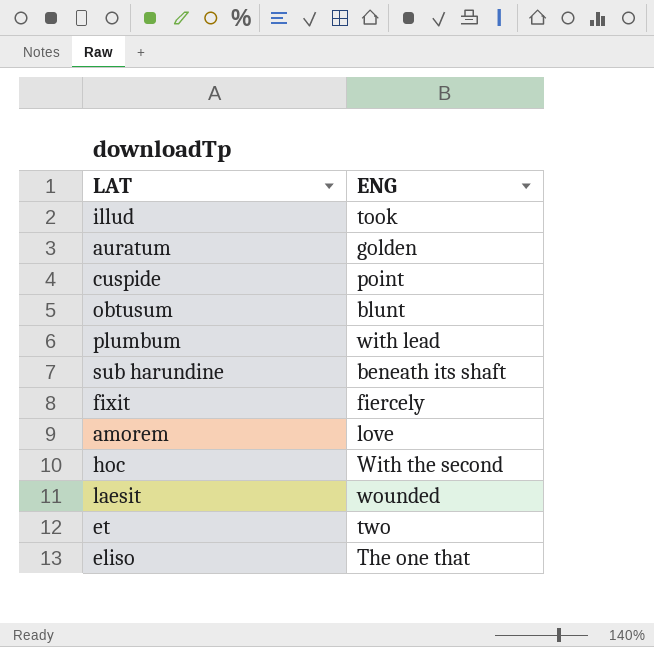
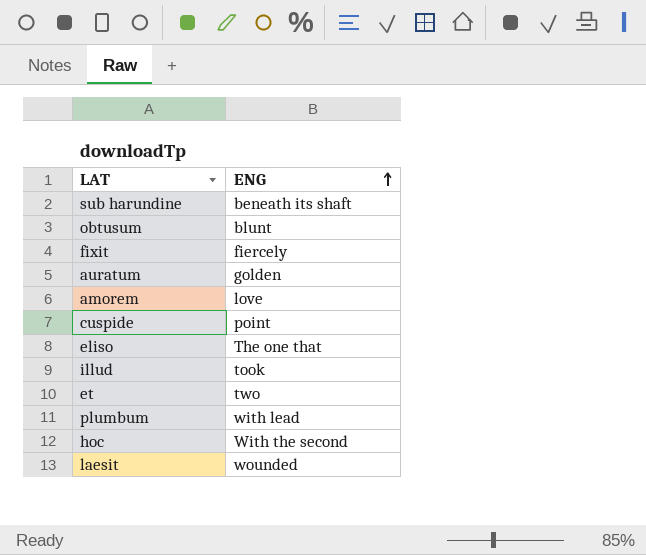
row order: none -> ENG ascending

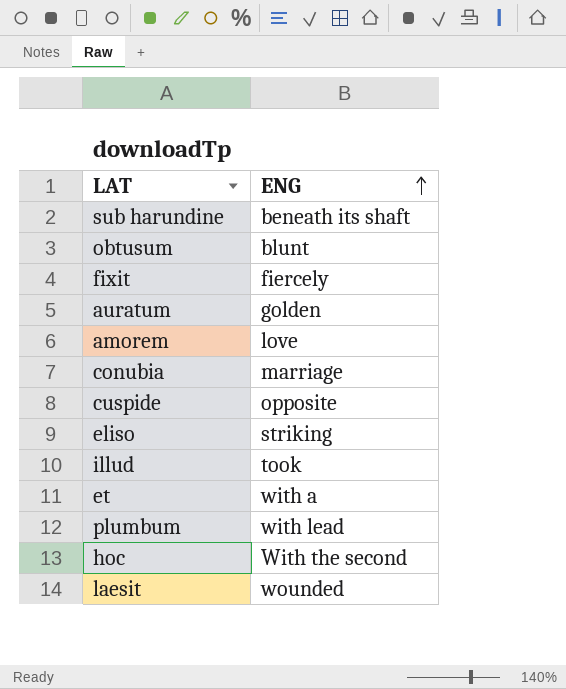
row conubia: none -> marriage
cuspide | ENG: point -> opposite
eliso | ENG: The one that -> striking
et | ENG: two -> with a

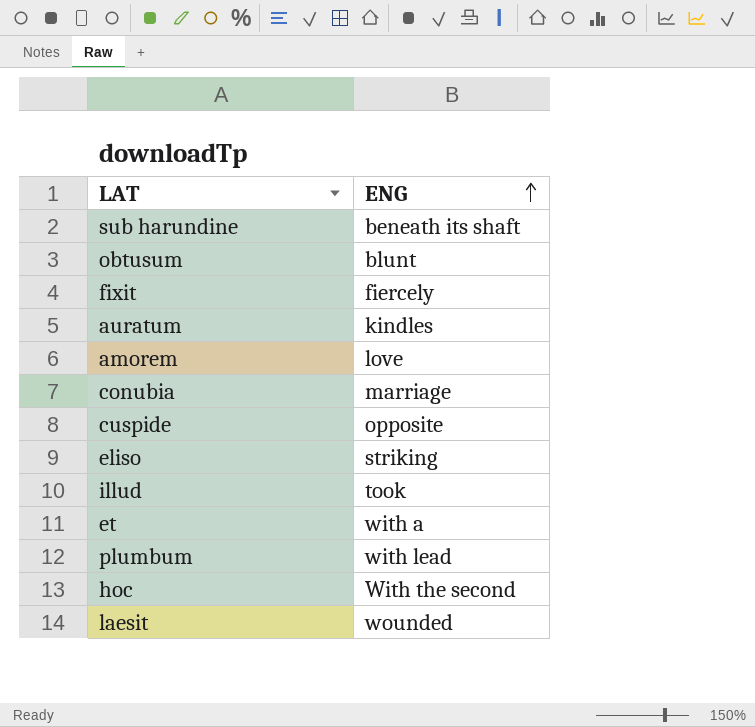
auratum | ENG: golden -> kindles

